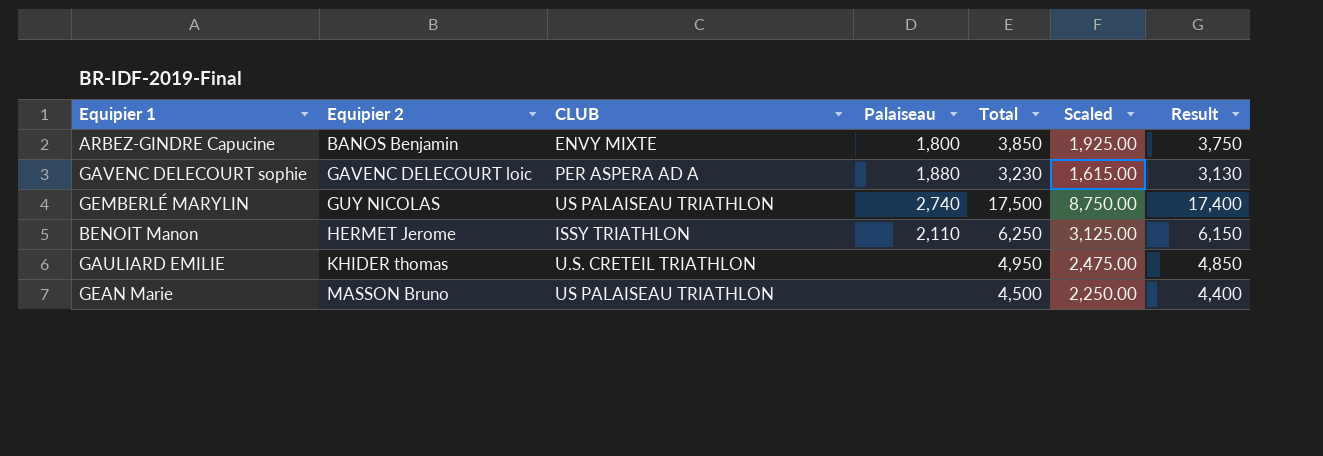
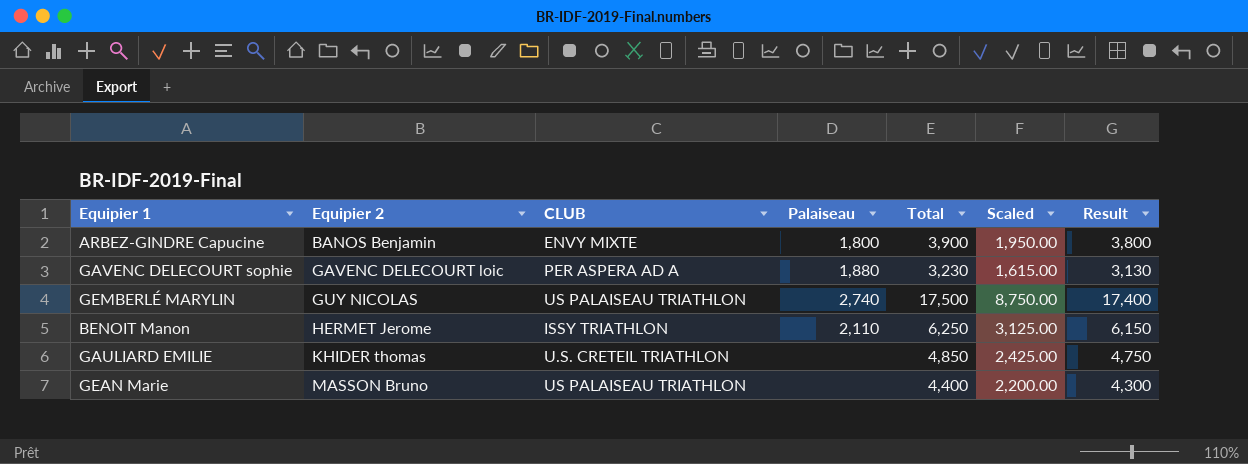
ARBEZ-GINDRE Capucine | Total: 3,850 -> 3,900
ARBEZ-GINDRE Capucine | Scaled: 1,925.00 -> 1,950.00
ARBEZ-GINDRE Capucine | Result: 3,750 -> 3,800
GAULIARD EMILIE | Total: 4,950 -> 4,850
GAULIARD EMILIE | Scaled: 2,475.00 -> 2,425.00
GAULIARD EMILIE | Result: 4,850 -> 4,750
GEAN Marie | Total: 4,500 -> 4,400
GEAN Marie | Scaled: 2,250.00 -> 2,200.00
GEAN Marie | Result: 4,400 -> 4,300

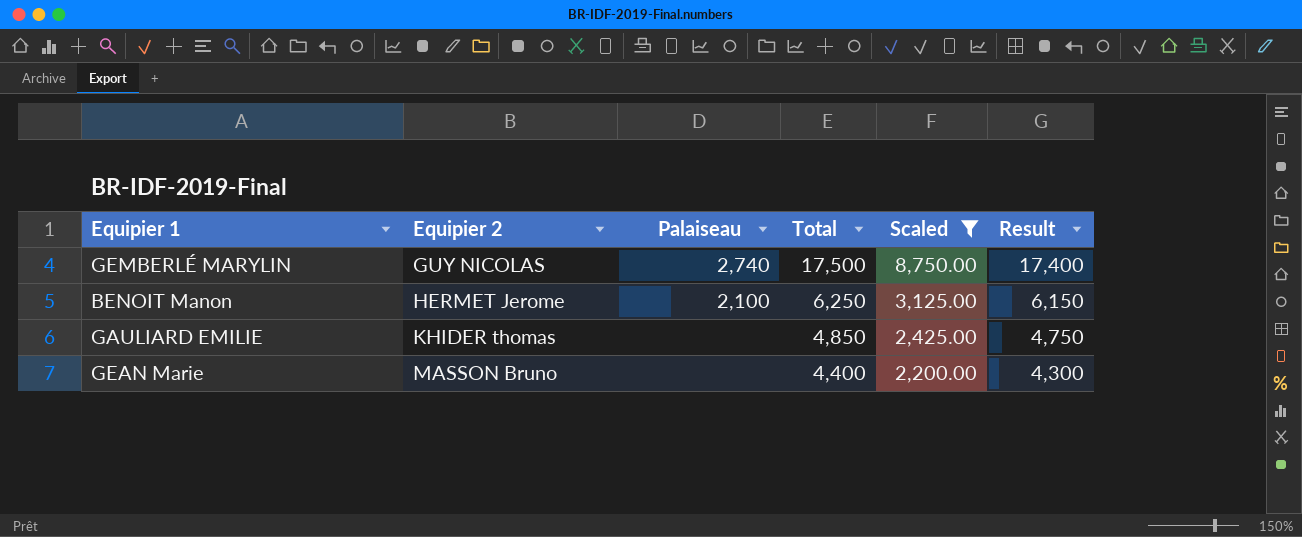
filter: none -> Scaled >= 2,200.00
column CLUB | position: 3 -> none
BENOIT Manon | Palaiseau: 2,110 -> 2,100

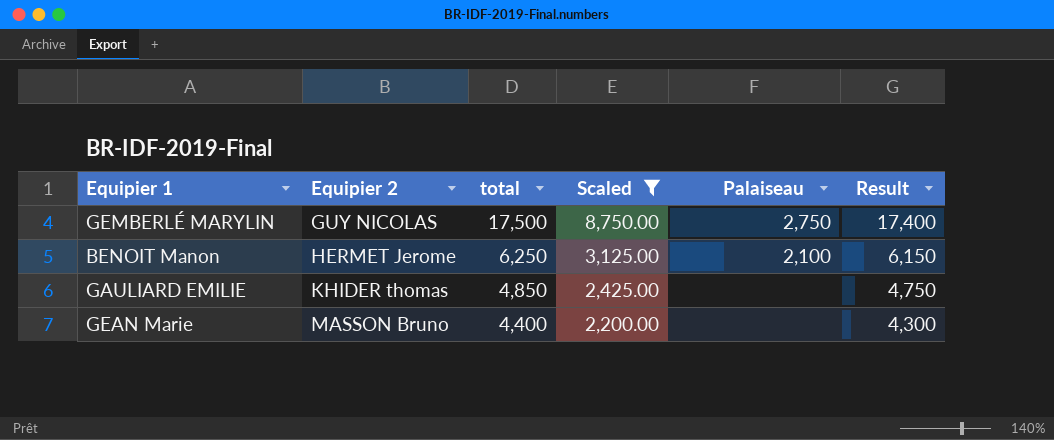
column name: Total -> total
column Palaiseau | position: 3 -> 5
GEMBERLÉ MARYLIN | Palaiseau: 2,740 -> 2,750

